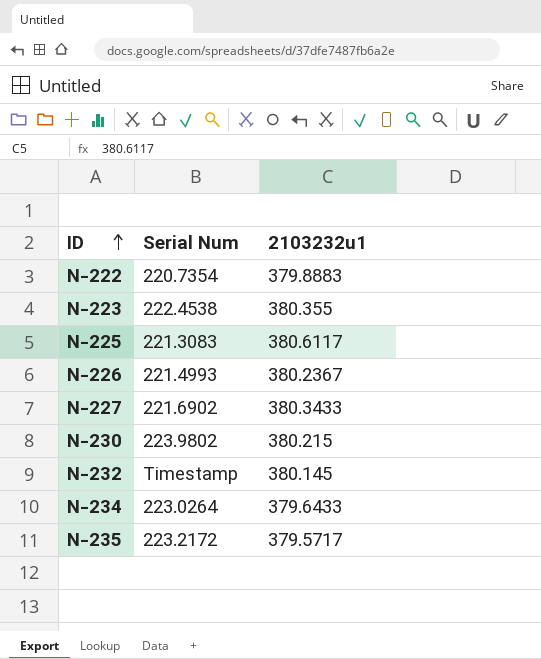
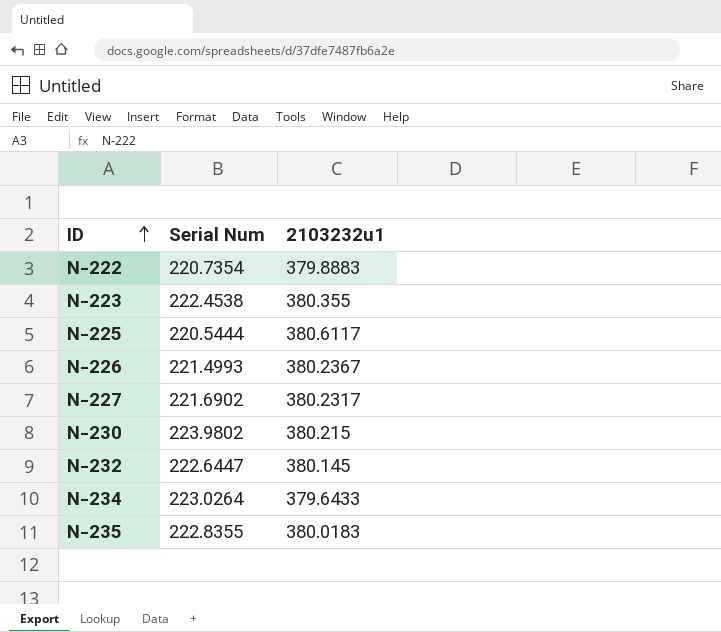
N-225 | Serial Num: 221.3083 -> 220.5444
N-227 | 2103232u1: 380.3433 -> 380.2317
N-232 | Serial Num: Timestamp -> 222.6447
N-235 | Serial Num: 223.2172 -> 222.8355
N-235 | 2103232u1: 379.5717 -> 380.0183

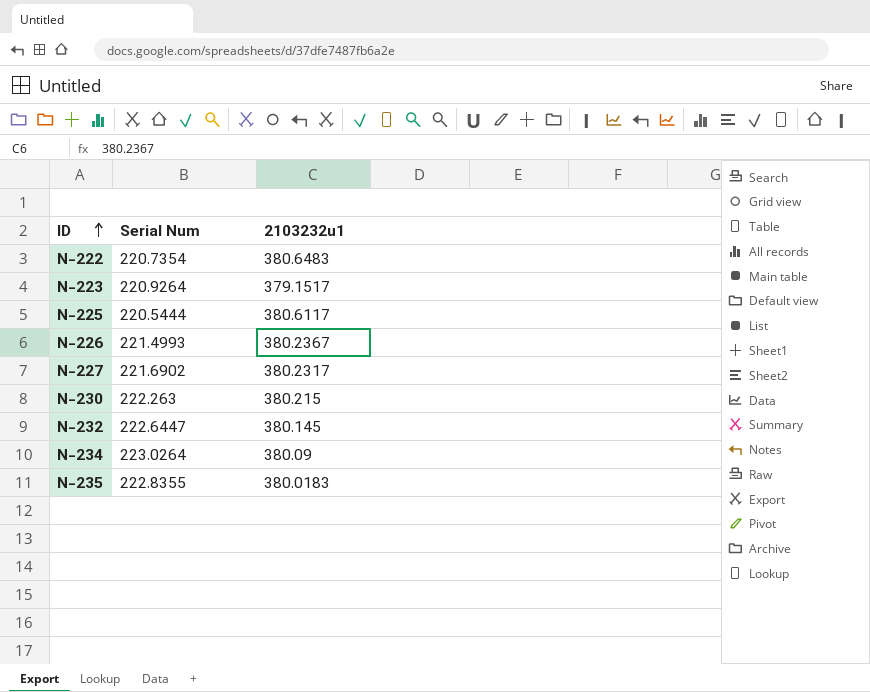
N-222 | 2103232u1: 379.8883 -> 380.6483
N-223 | Serial Num: 222.4538 -> 220.9264
N-223 | 2103232u1: 380.355 -> 379.1517
N-230 | Serial Num: 223.9802 -> 222.263
N-234 | 2103232u1: 379.6433 -> 380.09

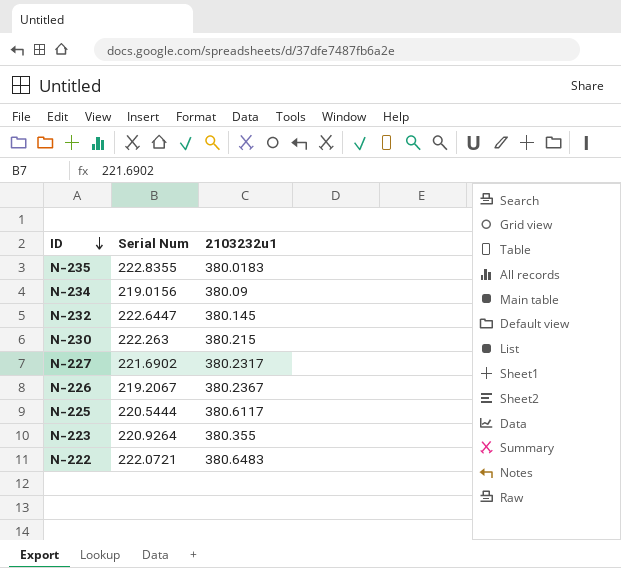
row order: ID ascending -> ID descending
N-234 | Serial Num: 223.0264 -> 219.0156
N-226 | Serial Num: 221.4993 -> 219.2067
N-223 | 2103232u1: 379.1517 -> 380.355
N-222 | Serial Num: 220.7354 -> 222.0721

